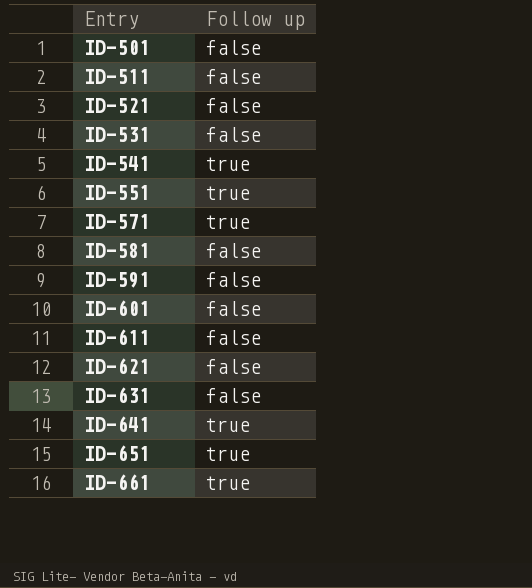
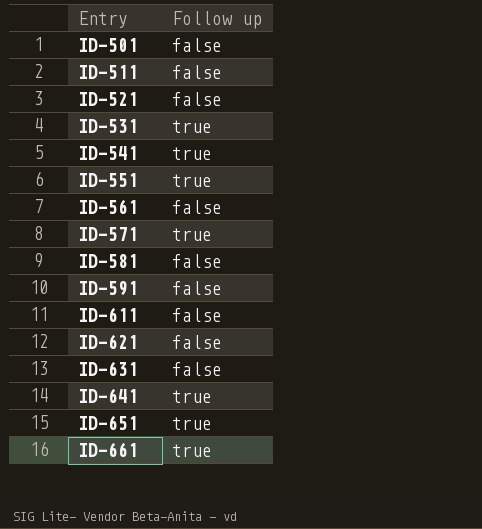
row ID-601: false -> none
ID-531 | Follow up: false -> true
row ID-561: none -> false

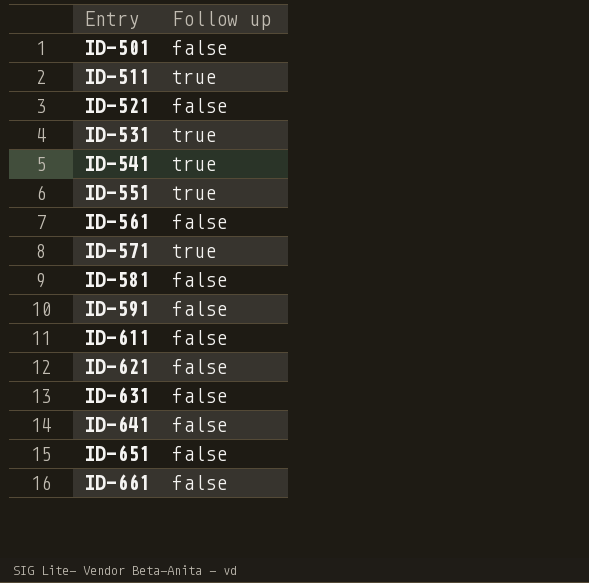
ID-511 | Follow up: false -> true
ID-641 | Follow up: true -> false
ID-651 | Follow up: true -> false
ID-661 | Follow up: true -> false

